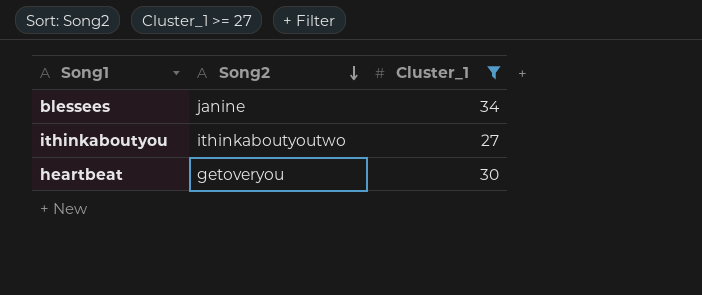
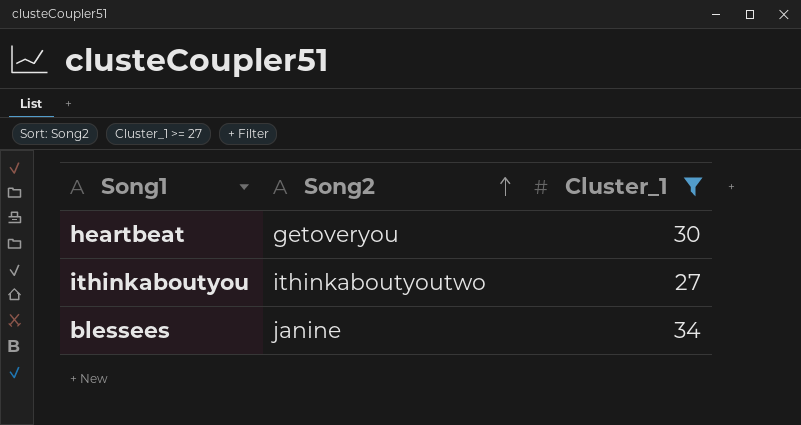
row order: Song2 descending -> Song2 ascending

